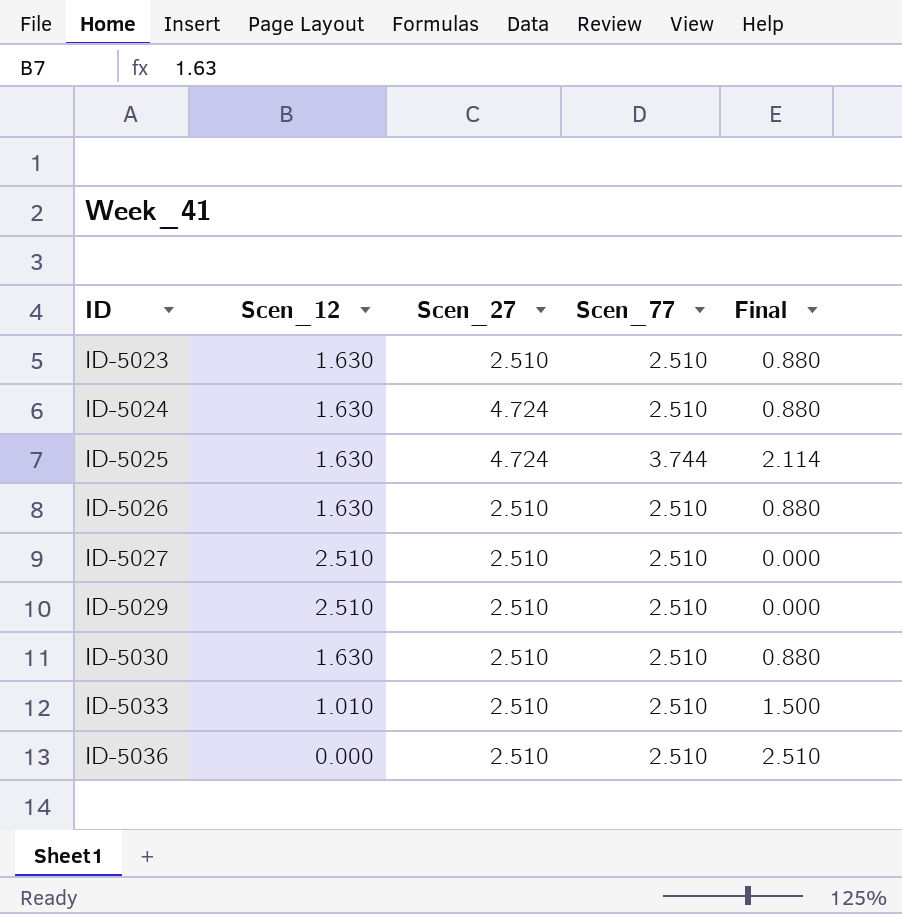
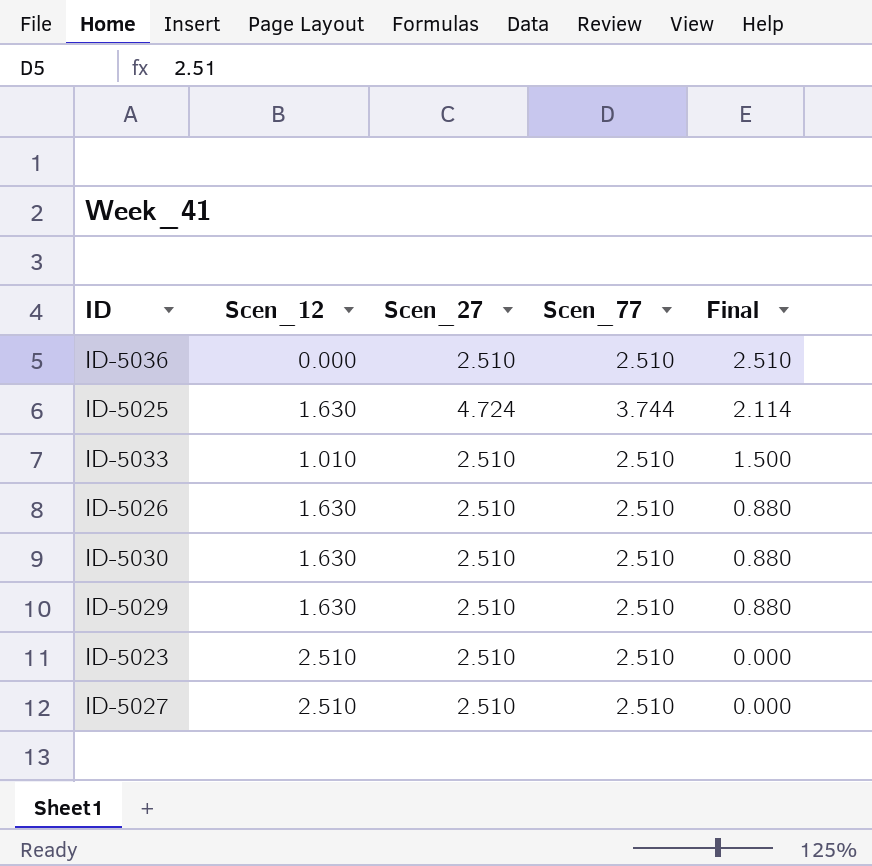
row order: ID ascending -> Final descending
row ID-5024: 1.630 | 4.724 | 2.510 | 0.880 -> none
ID-5029 | Scen_12: 2.510 -> 1.630
ID-5029 | Final: 0.000 -> 0.880
ID-5023 | Scen_12: 1.630 -> 2.510
ID-5023 | Final: 0.880 -> 0.000

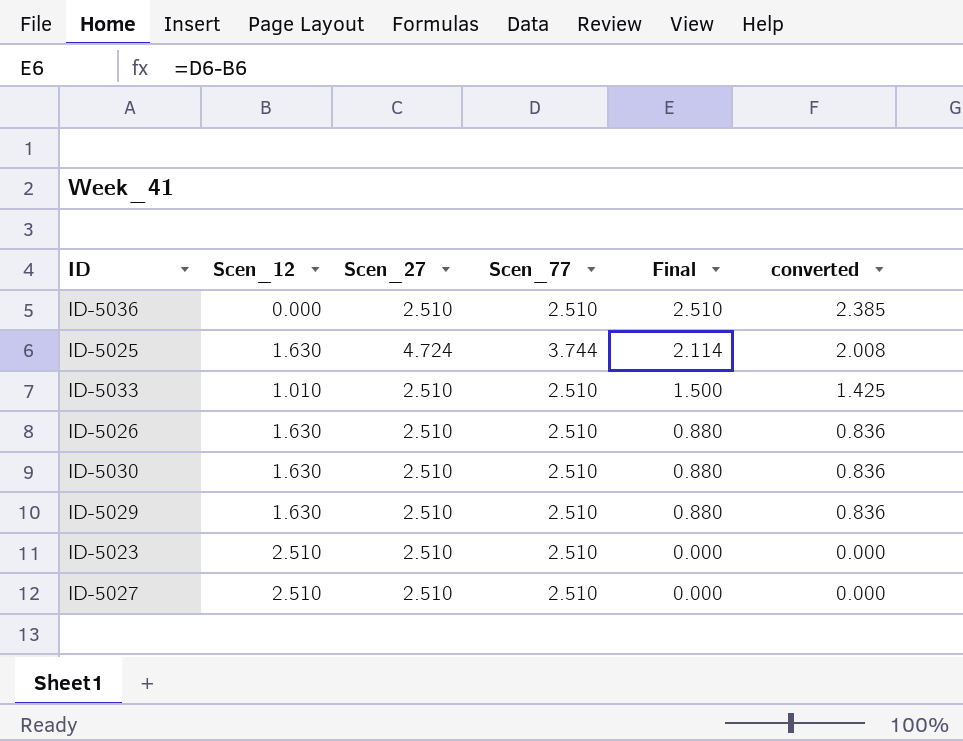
column converted | formula: none -> [Final] * 0.95

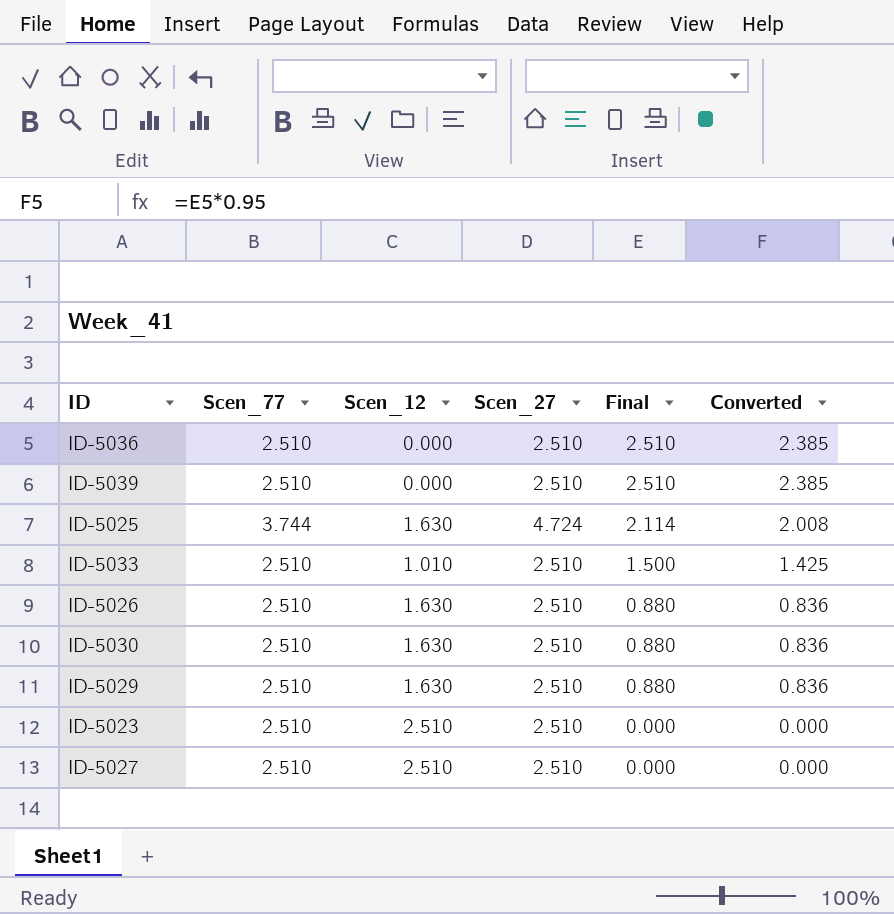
column Scen_77 | position: 4 -> 2
column name: converted -> Converted
row ID-5039: none -> 2.510 | 0.000 | 2.510 | 2.510 | 2.385

